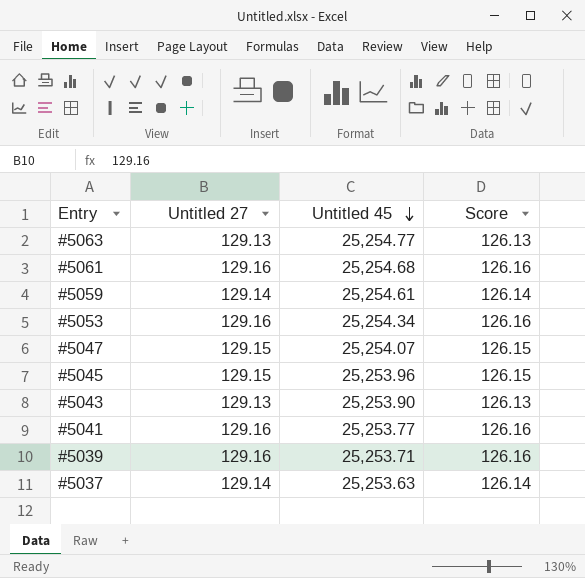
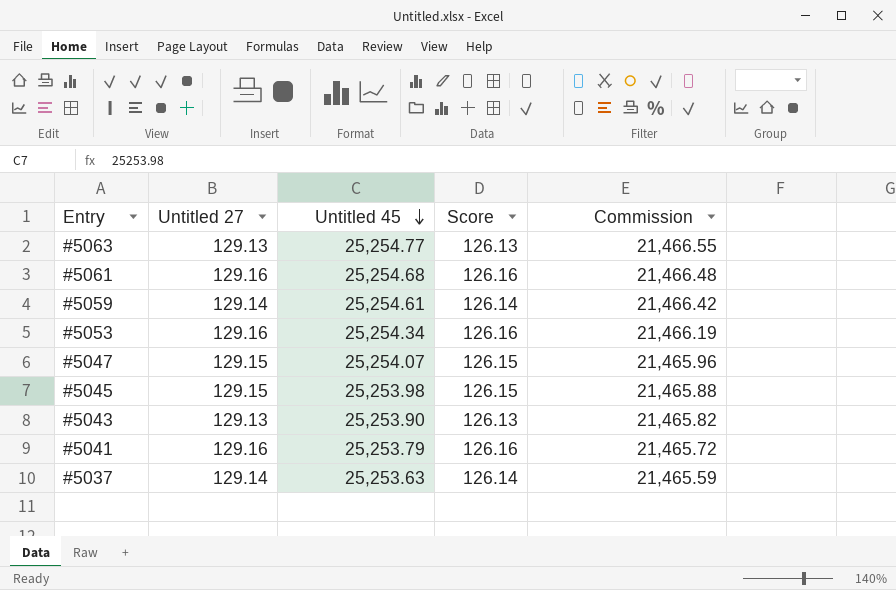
column Commission | formula: none -> [Untitled 45] * 0.85
row #5039: 129.16 | 25,253.71 | 126.16 -> none
#5045 | Untitled 45: 25,253.96 -> 25,253.98
#5041 | Untitled 45: 25,253.77 -> 25,253.79

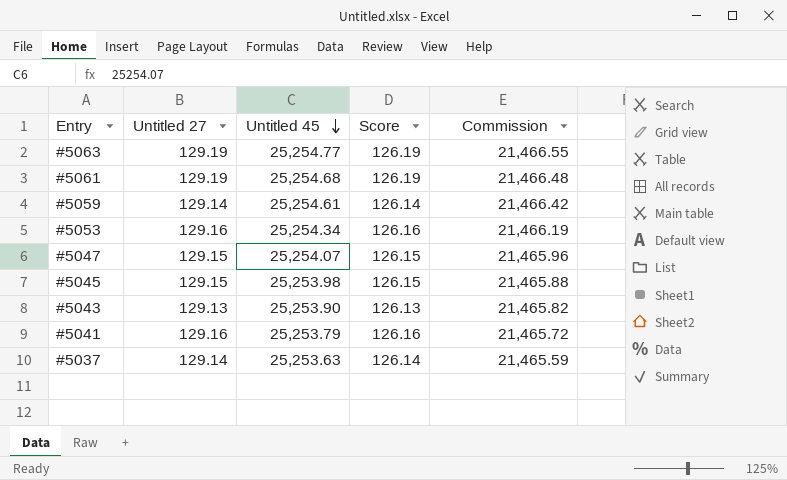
#5063 | Untitled 27: 129.13 -> 129.19
#5063 | Score: 126.13 -> 126.19
#5061 | Untitled 27: 129.16 -> 129.19
#5061 | Score: 126.16 -> 126.19

